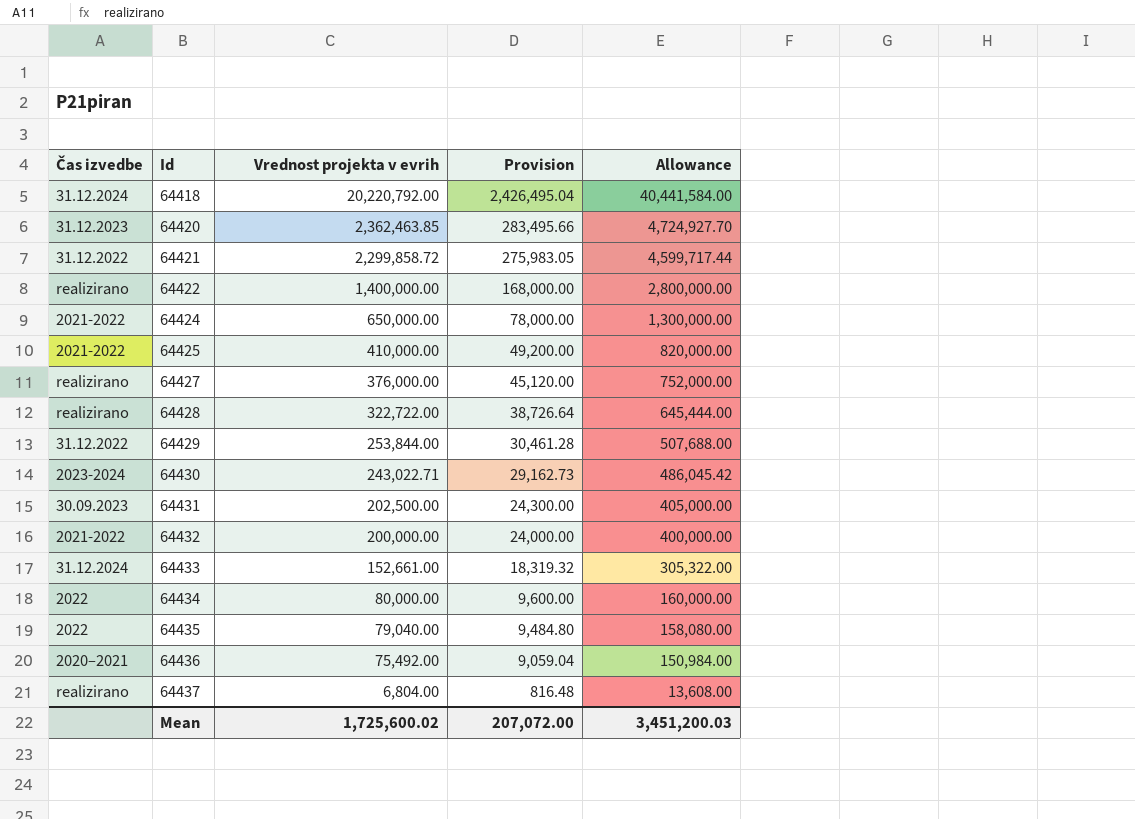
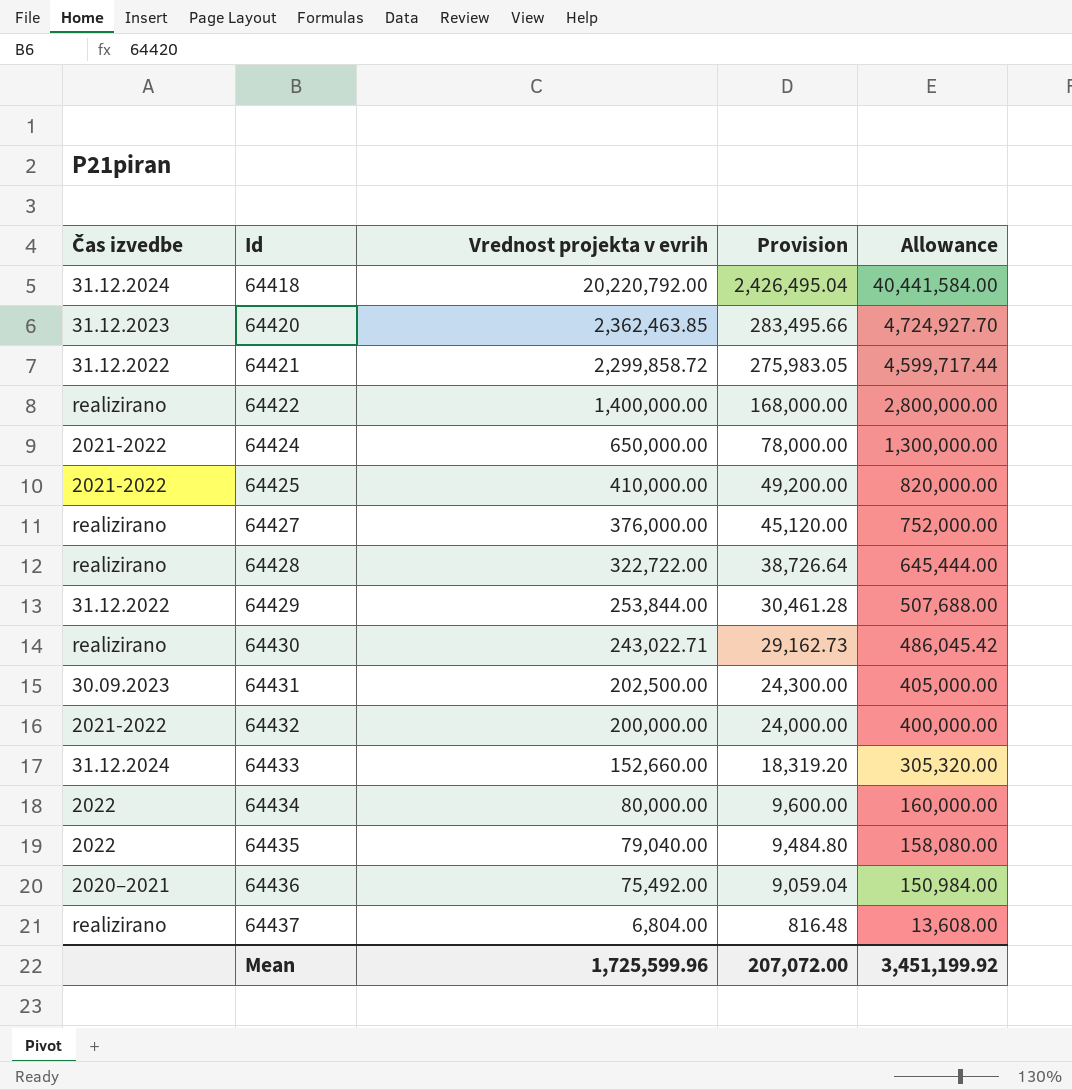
64430 | Čas izvedbe: 2023-2024 -> realizirano
64433 | Vrednost projekta v evrih: 152,661.00 -> 152,660.00
64433 | Provision: 18,319.32 -> 18,319.20
64433 | Allowance: 305,322.00 -> 305,320.00
Mean | Vrednost projekta v evrih: 1,725,600.02 -> 1,725,599.96
Mean | Allowance: 3,451,200.03 -> 3,451,199.92

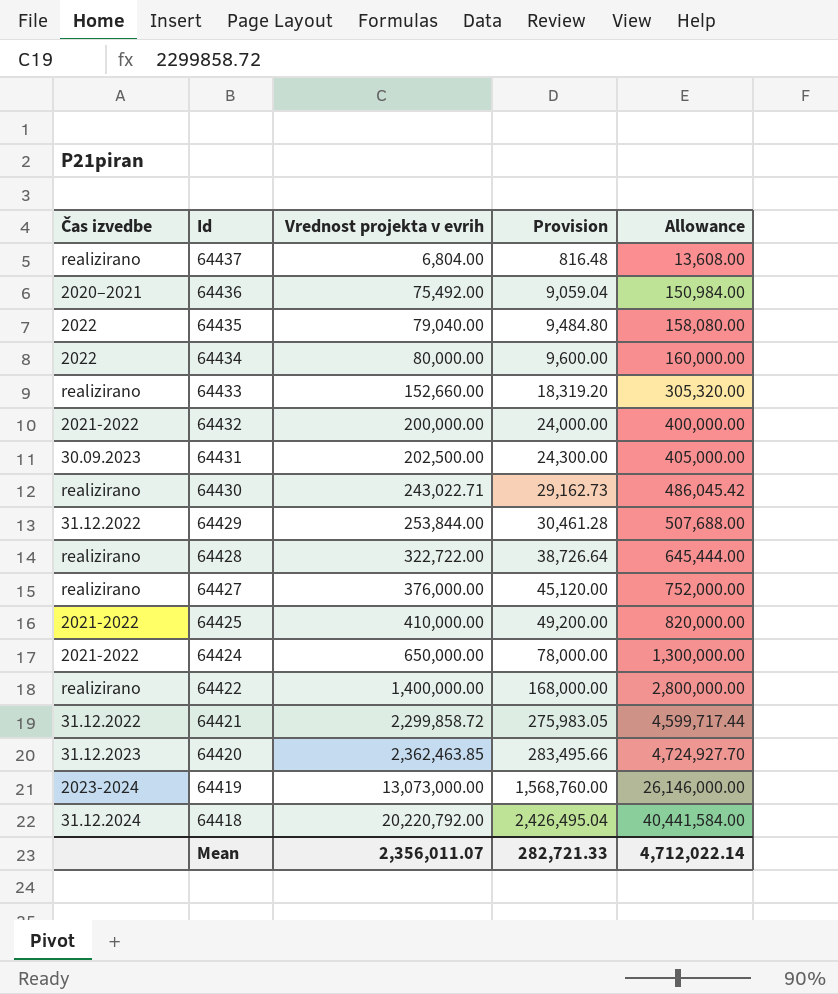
row order: Id ascending -> Id descending
64433 | Čas izvedbe: 31.12.2024 -> realizirano
row 64419: none -> 2023-2024 | 13,073,000.00 | 1,568,760.00 | 26,146,000.00
Mean | Vrednost projekta v evrih: 1,725,599.96 -> 2,356,011.07
Mean | Provision: 207,072.00 -> 282,721.33
Mean | Allowance: 3,451,199.92 -> 4,712,022.14

